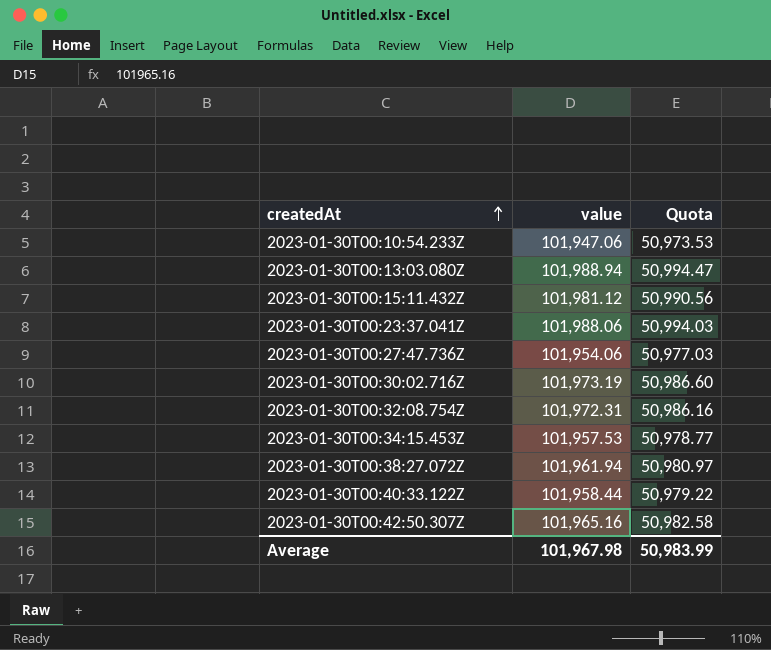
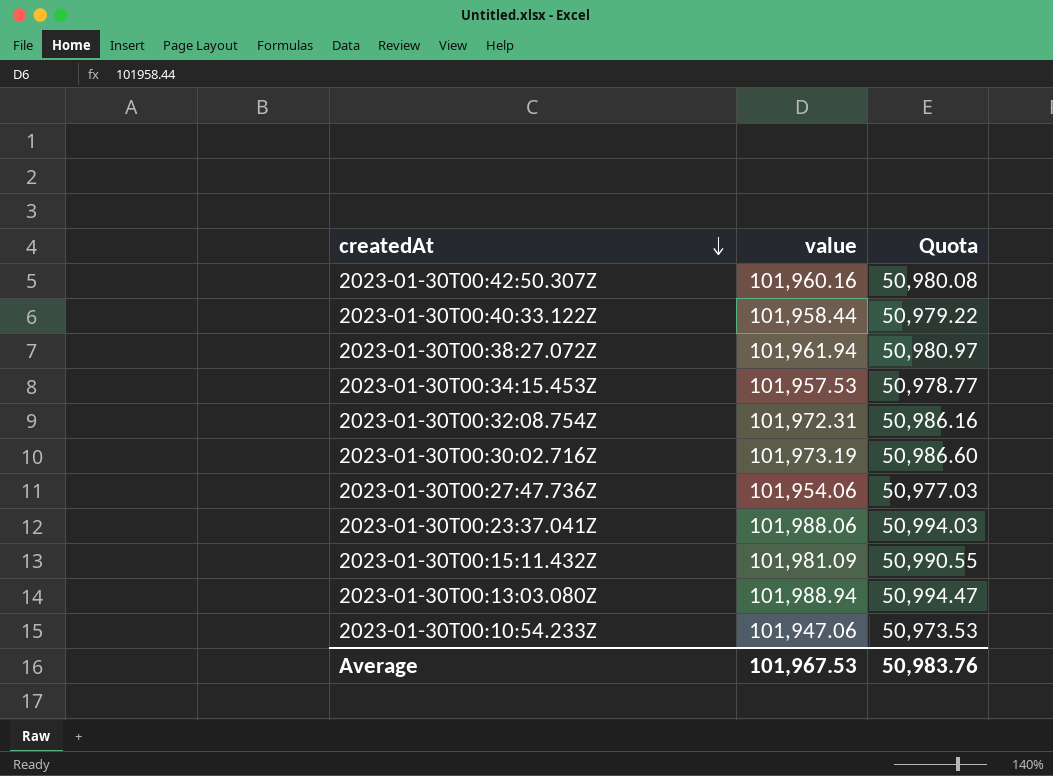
row order: createdAt ascending -> createdAt descending
2023-01-30T00:42:50.307Z | value: 101,965.16 -> 101,960.16
2023-01-30T00:42:50.307Z | Quota: 50,982.58 -> 50,980.08
2023-01-30T00:15:11.432Z | value: 101,981.12 -> 101,981.09
2023-01-30T00:15:11.432Z | Quota: 50,990.56 -> 50,990.55
Average | value: 101,967.98 -> 101,967.53
Average | Quota: 50,983.99 -> 50,983.76

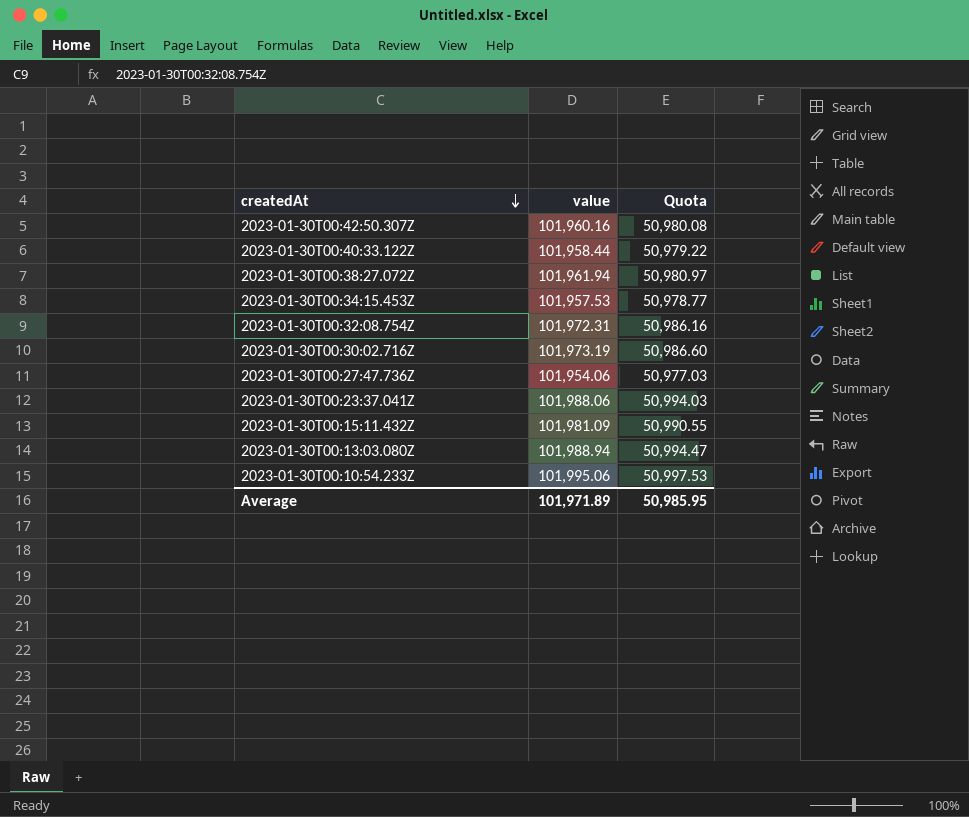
2023-01-30T00:10:54.233Z | value: 101,947.06 -> 101,995.06
2023-01-30T00:10:54.233Z | Quota: 50,973.53 -> 50,997.53
Average | value: 101,967.53 -> 101,971.89
Average | Quota: 50,983.76 -> 50,985.95

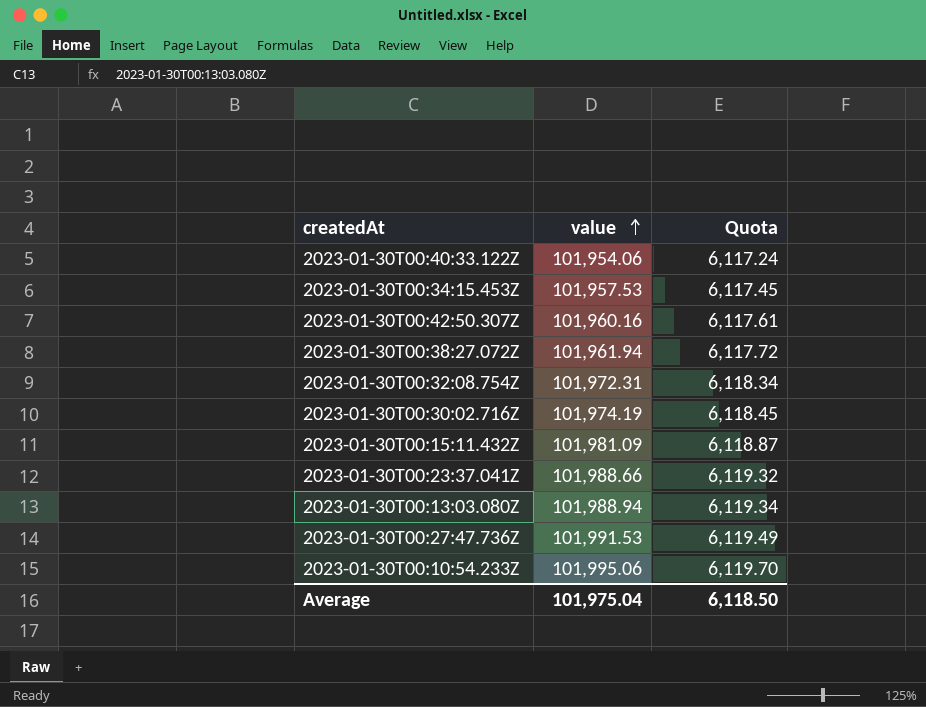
row order: createdAt descending -> value ascending
column Quota | formula: [value] * 0.5 -> [value] * 0.06
2023-01-30T00:40:33.122Z | value: 101,958.44 -> 101,954.06
2023-01-30T00:30:02.716Z | value: 101,973.19 -> 101,974.19
2023-01-30T00:23:37.041Z | value: 101,988.06 -> 101,988.66
2023-01-30T00:27:47.736Z | value: 101,954.06 -> 101,991.53
Average | value: 101,971.89 -> 101,975.04
Average | Quota: 50,985.95 -> 6,118.50

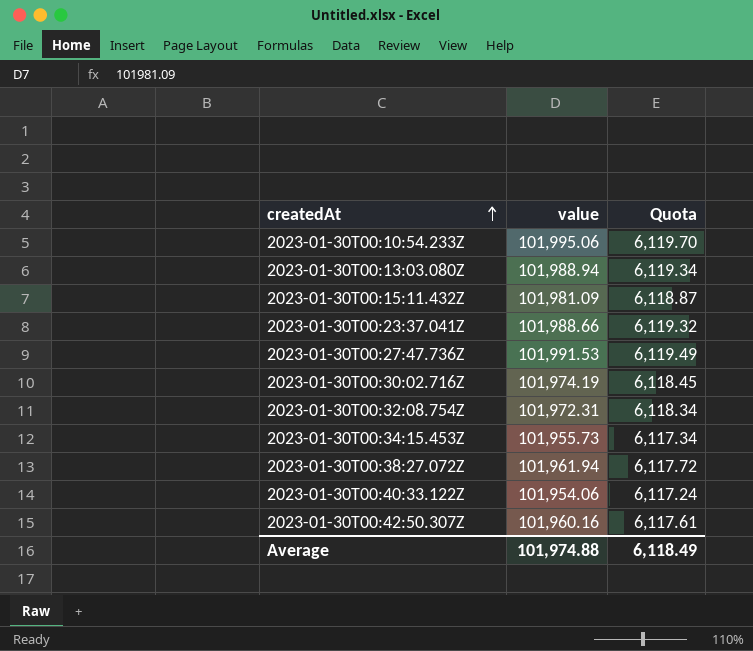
row order: value ascending -> createdAt ascending
2023-01-30T00:34:15.453Z | value: 101,957.53 -> 101,955.73
2023-01-30T00:34:15.453Z | Quota: 6,117.45 -> 6,117.34
Average | value: 101,975.04 -> 101,974.88
Average | Quota: 6,118.50 -> 6,118.49

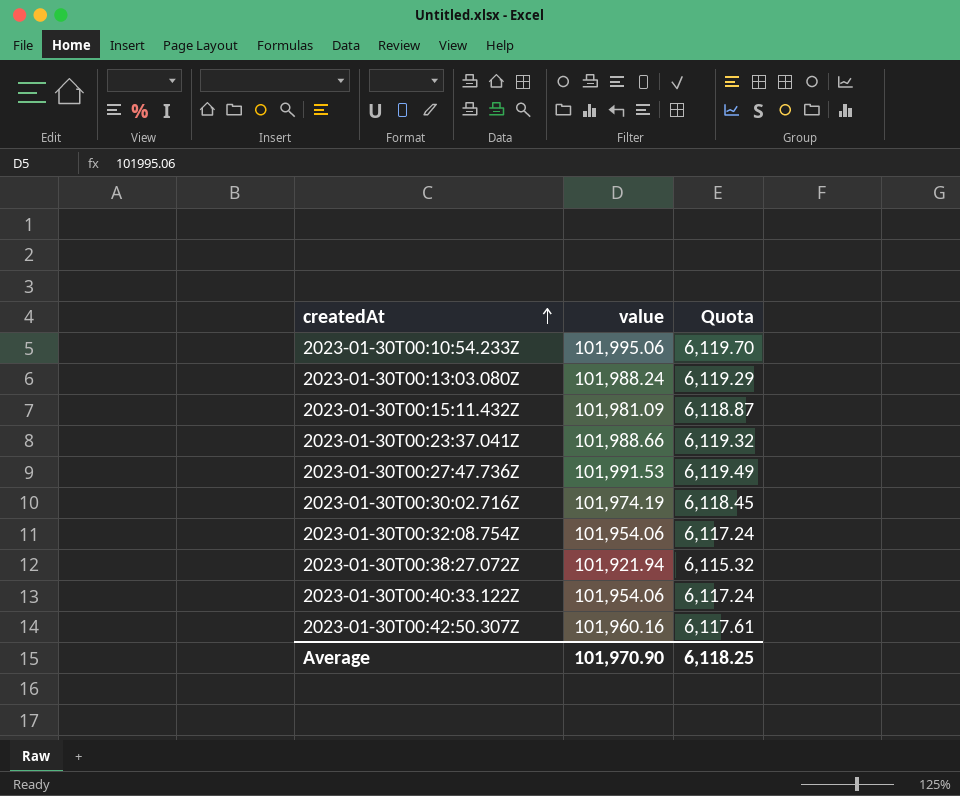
row 2023-01-30T00:34:15.453Z: 101,955.73 | 6,117.34 -> none
2023-01-30T00:13:03.080Z | value: 101,988.94 -> 101,988.24
2023-01-30T00:13:03.080Z | Quota: 6,119.34 -> 6,119.29
2023-01-30T00:32:08.754Z | value: 101,972.31 -> 101,954.06
2023-01-30T00:32:08.754Z | Quota: 6,118.34 -> 6,117.24
2023-01-30T00:38:27.072Z | value: 101,961.94 -> 101,921.94
2023-01-30T00:38:27.072Z | Quota: 6,117.72 -> 6,115.32
Average | value: 101,974.88 -> 101,970.90
Average | Quota: 6,118.49 -> 6,118.25

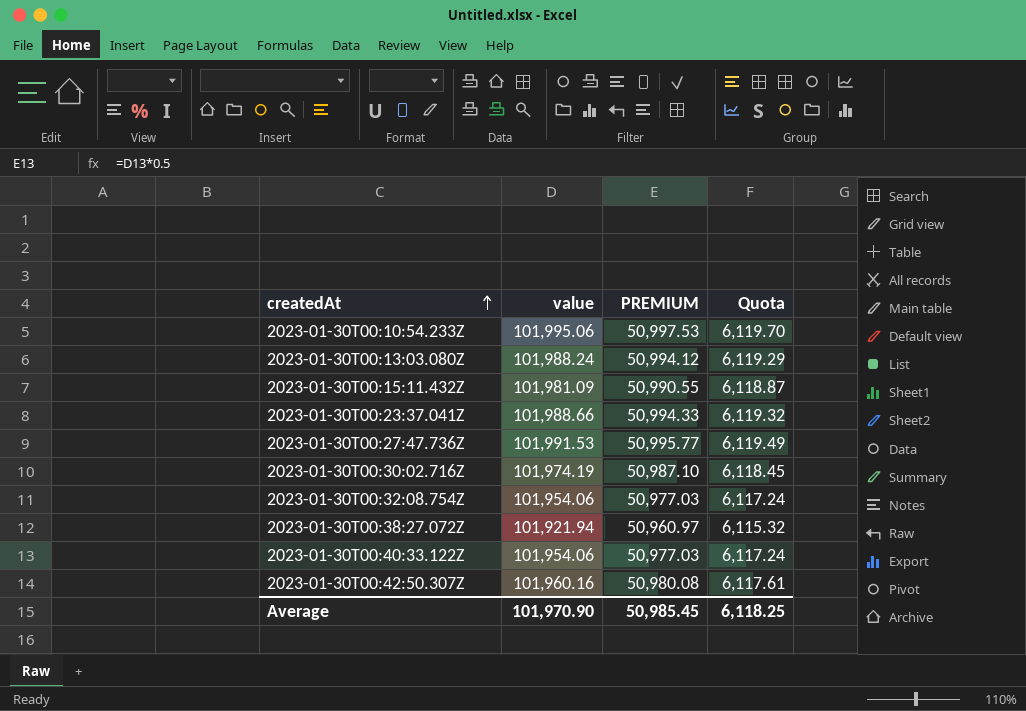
column PREMIUM | formula: none -> [value] * 0.5

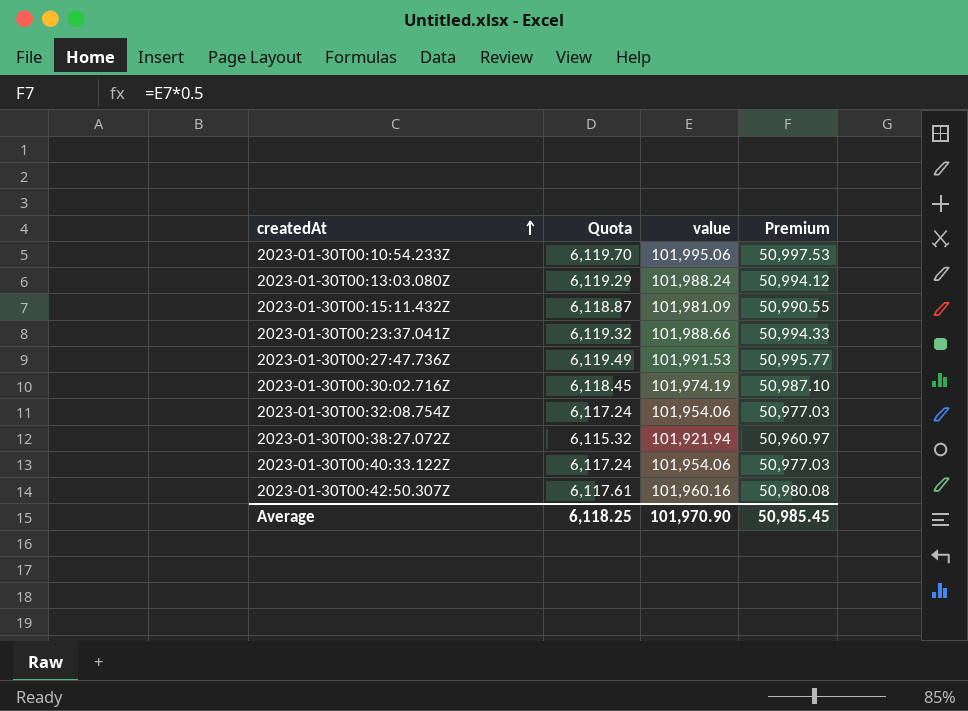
column Quota | position: 4 -> 2
column name: PREMIUM -> Premium

